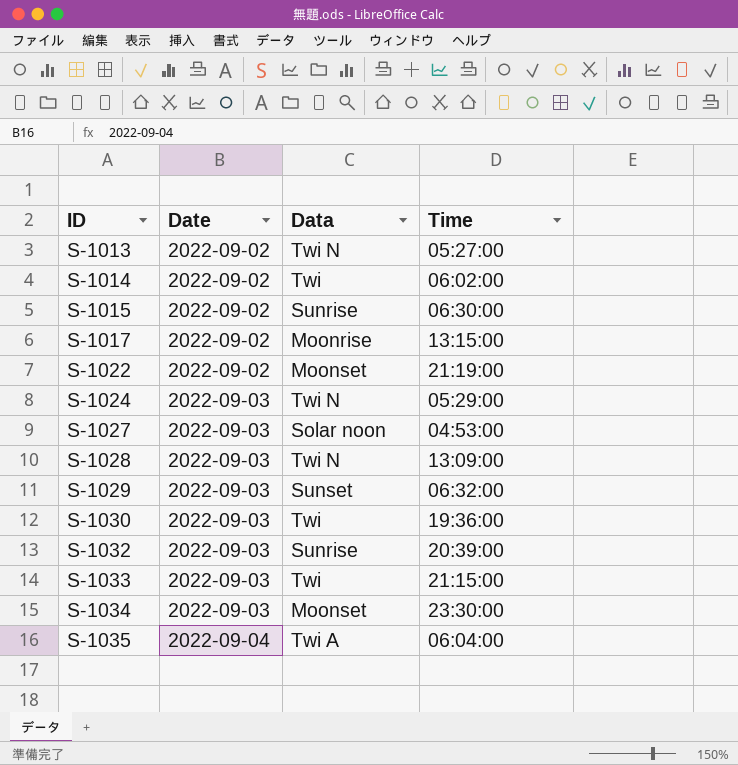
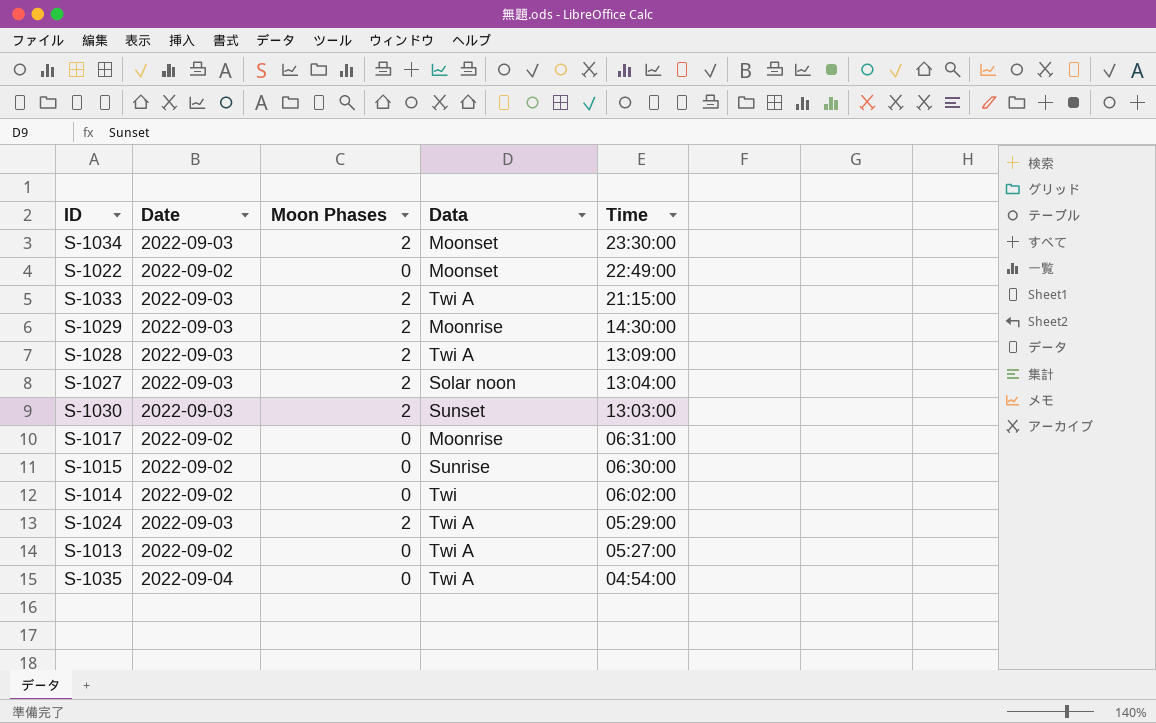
row order: ID ascending -> Time descending
column Moon Phases | position: none -> 3
row S-1032: 2022-09-03 | Sunrise | 20:39:00 -> none
S-1022 | Time: 21:19:00 -> 22:49:00
S-1033 | Data: Twi -> Twi A
S-1029 | Data: Sunset -> Moonrise
S-1029 | Time: 06:32:00 -> 14:30:00
S-1028 | Data: Twi N -> Twi A
S-1027 | Time: 04:53:00 -> 13:04:00
S-1030 | Data: Twi -> Sunset
S-1030 | Time: 19:36:00 -> 13:03:00
S-1017 | Time: 13:15:00 -> 06:31:00
S-1024 | Data: Twi N -> Twi A
S-1013 | Data: Twi N -> Twi A
S-1035 | Time: 06:04:00 -> 04:54:00

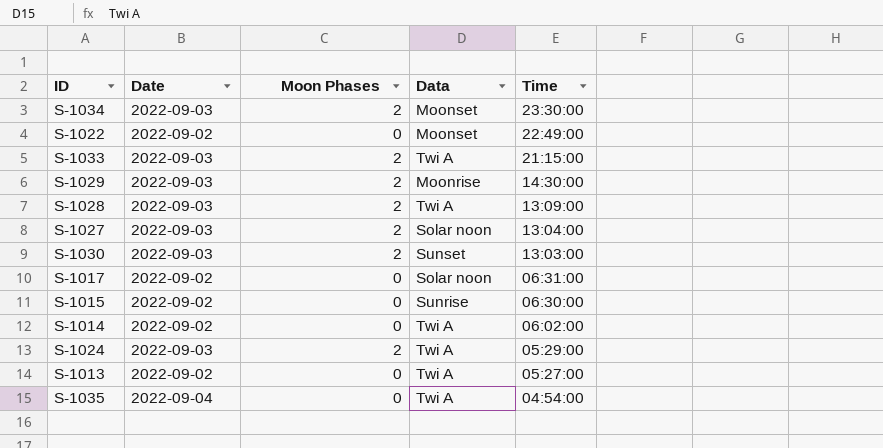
S-1017 | Data: Moonrise -> Solar noon
S-1014 | Data: Twi -> Twi A

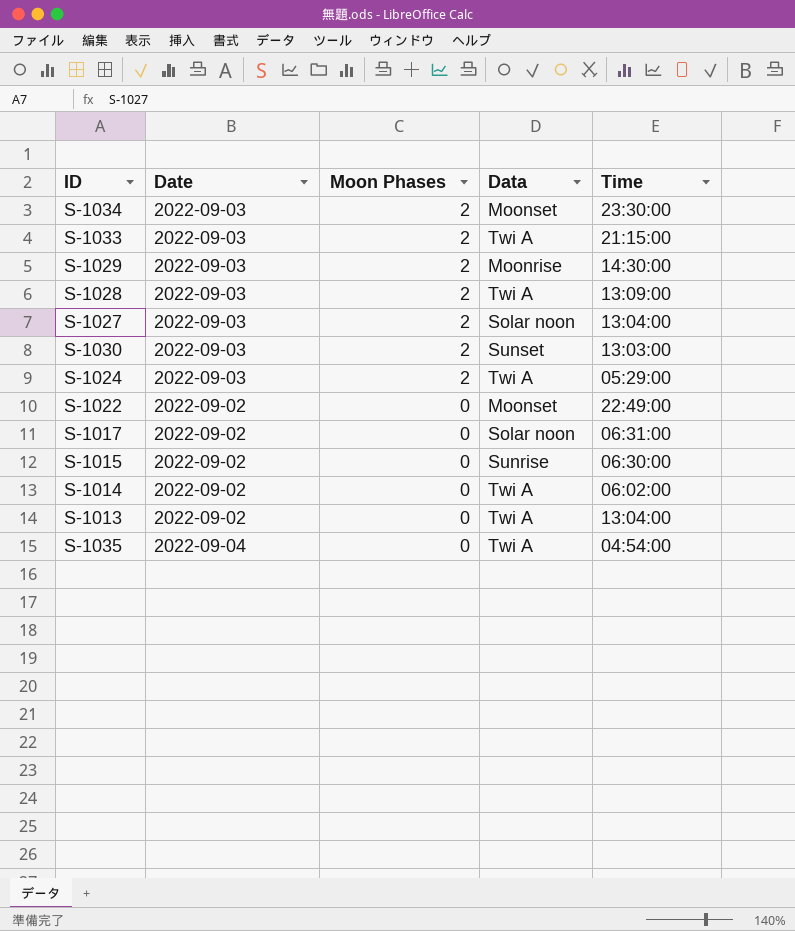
row order: Time descending -> Moon Phases descending
S-1013 | Time: 05:27:00 -> 13:04:00

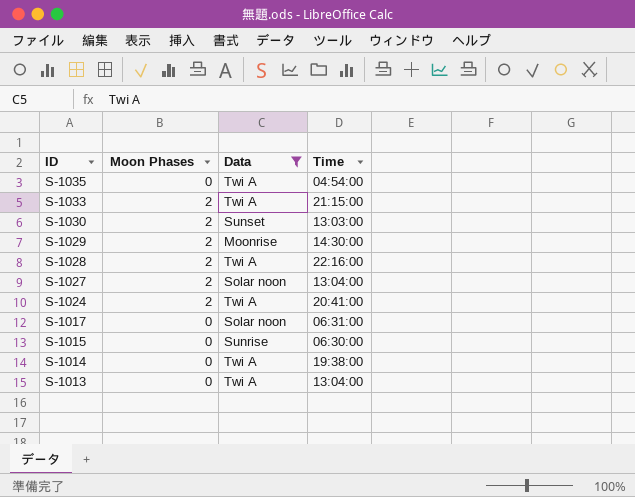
filter: none -> Data != Moonset
row order: Moon Phases descending -> ID descending
column Date | position: 2 -> none
S-1028 | Time: 13:09:00 -> 22:16:00
S-1024 | Time: 05:29:00 -> 20:41:00
S-1014 | Time: 06:02:00 -> 19:38:00

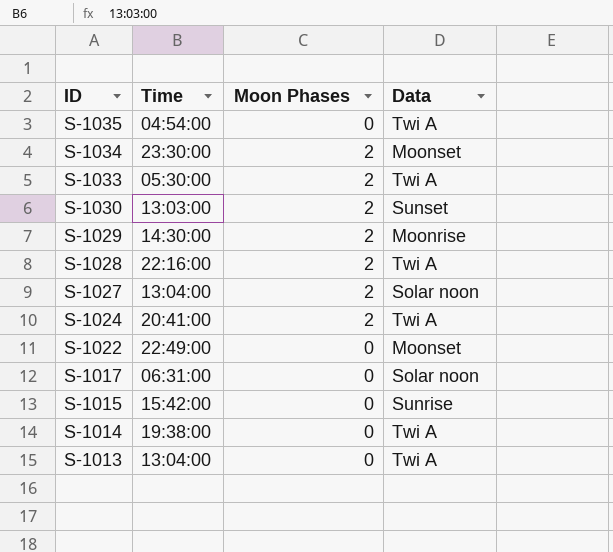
filter: Data != Moonset -> none
column Time | position: 4 -> 2
S-1033 | Time: 21:15:00 -> 05:30:00
S-1015 | Time: 06:30:00 -> 15:42:00

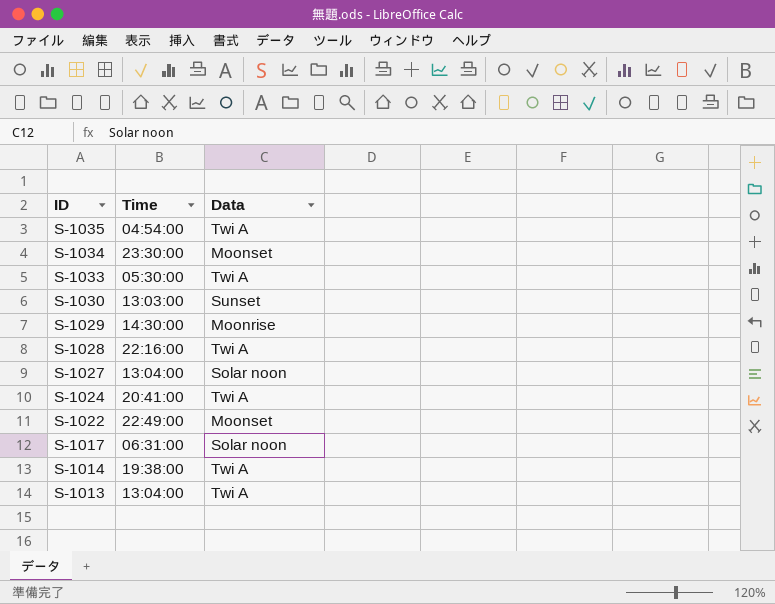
column Moon Phases | position: 3 -> none
row S-1015: 15:42:00 | 0 | Sunrise -> none

